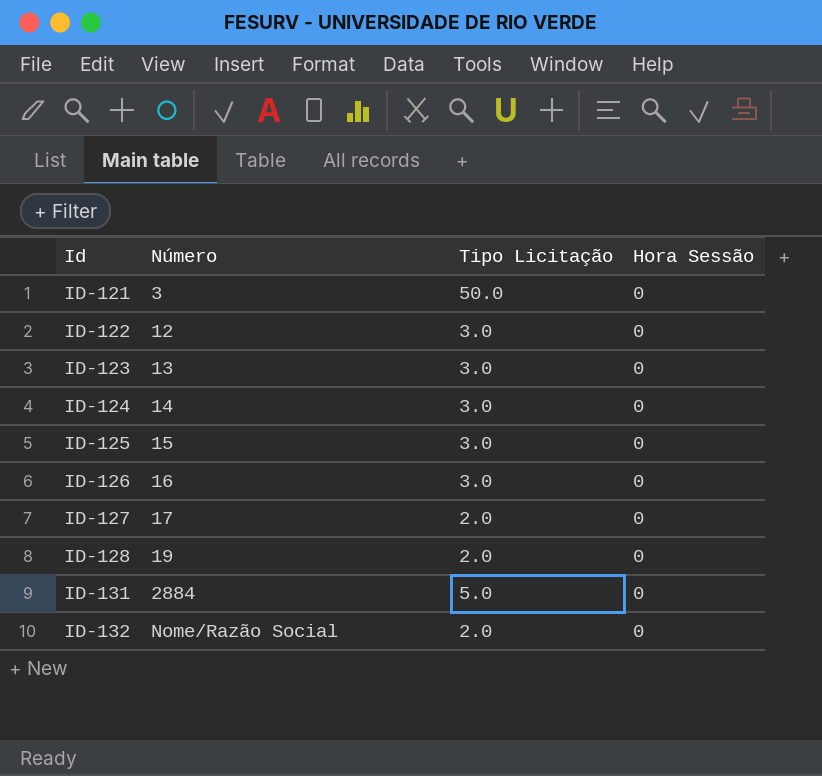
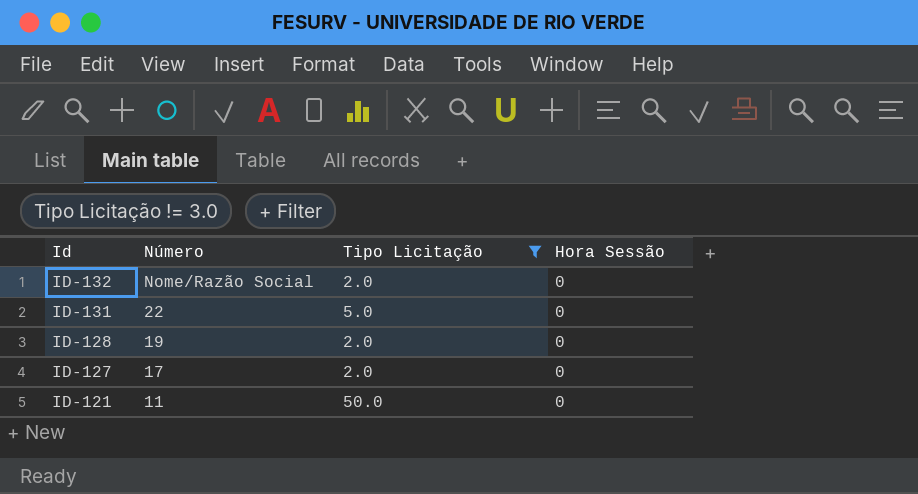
filter: none -> Tipo Licitação != 3.0
row order: Id ascending -> Id descending
ID-131 | Número: 2884 -> 22
ID-121 | Número: 3 -> 11

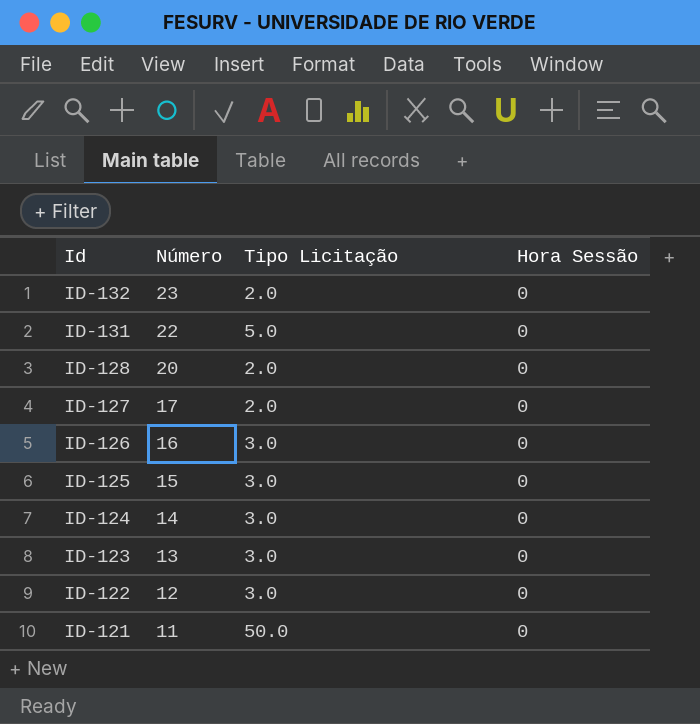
filter: Tipo Licitação != 3.0 -> none
ID-132 | Número: Nome/Razão Social -> 23
ID-128 | Número: 19 -> 20

